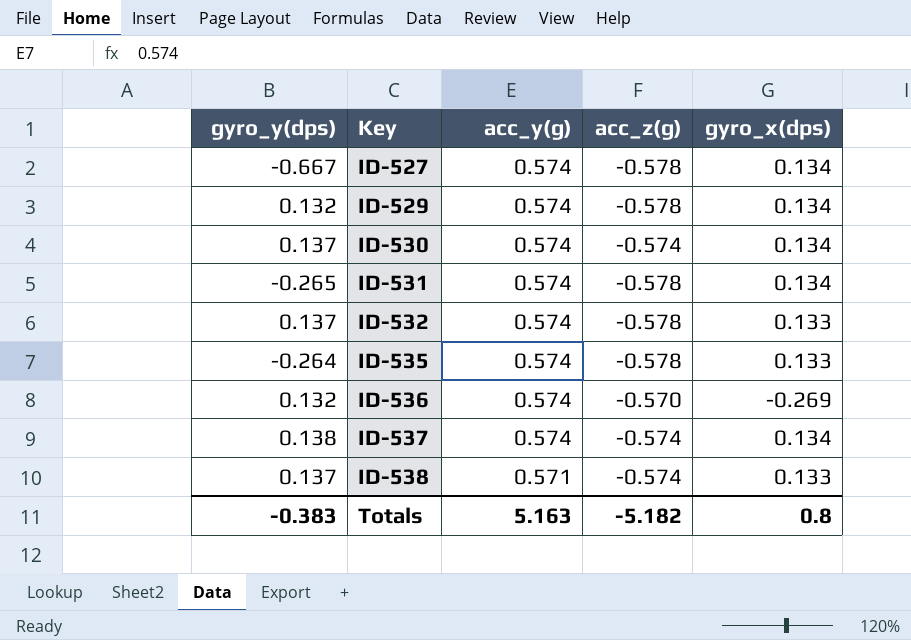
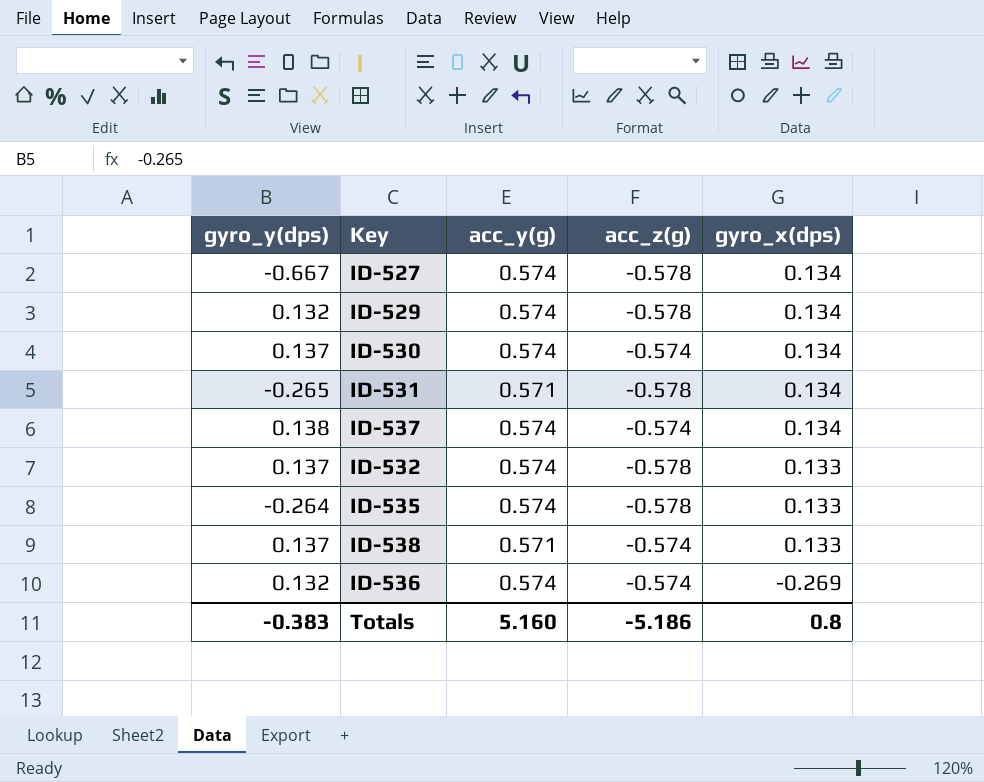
row order: Key ascending -> gyro_x(dps) descending
ID-531 | acc_y(g): 0.574 -> 0.571
ID-536 | acc_z(g): -0.570 -> -0.574
Totals | acc_y(g): 5.163 -> 5.160
Totals | acc_z(g): -5.182 -> -5.186

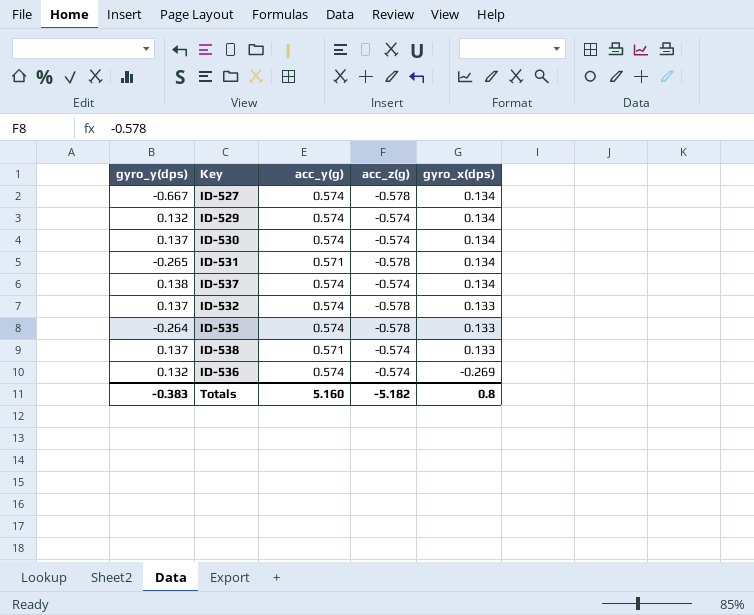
ID-529 | acc_z(g): -0.578 -> -0.574
Totals | acc_z(g): -5.186 -> -5.182

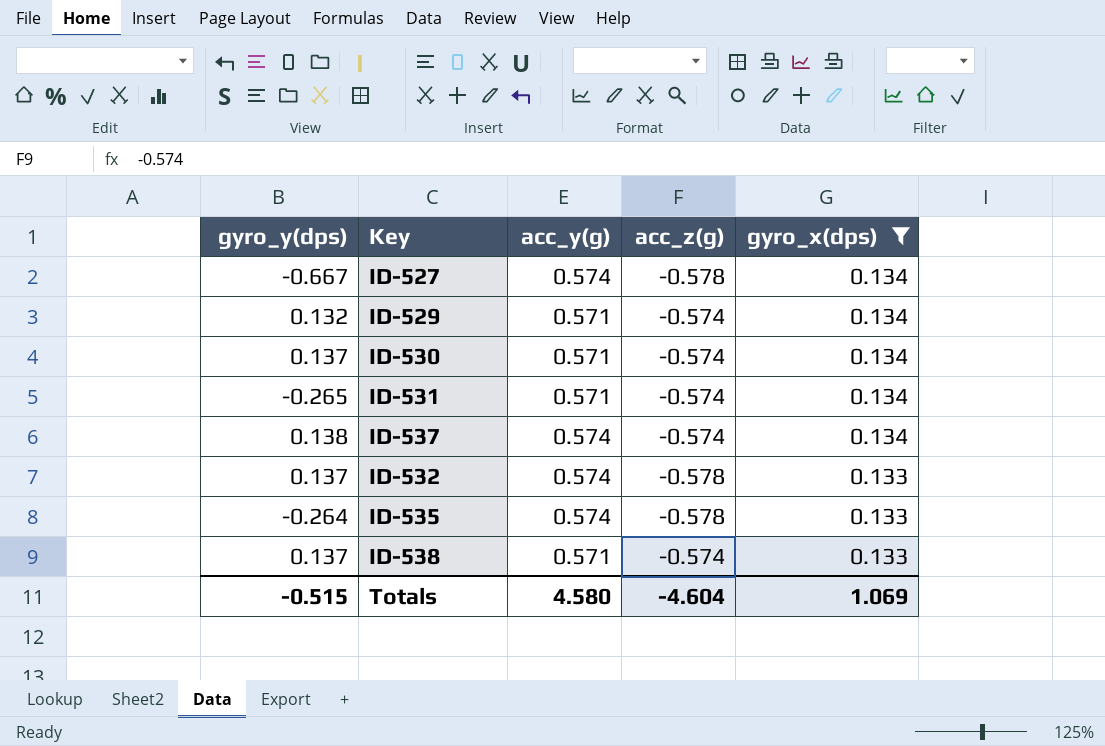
filter: none -> gyro_x(dps) != -0.269
ID-529 | acc_y(g): 0.574 -> 0.571
ID-530 | acc_y(g): 0.574 -> 0.571
ID-531 | acc_z(g): -0.578 -> -0.574
Totals | gyro_y(dps): -0.383 -> -0.515
Totals | acc_y(g): 5.160 -> 4.580
Totals | acc_z(g): -5.182 -> -4.604
Totals | gyro_x(dps): 0.8 -> 1.069

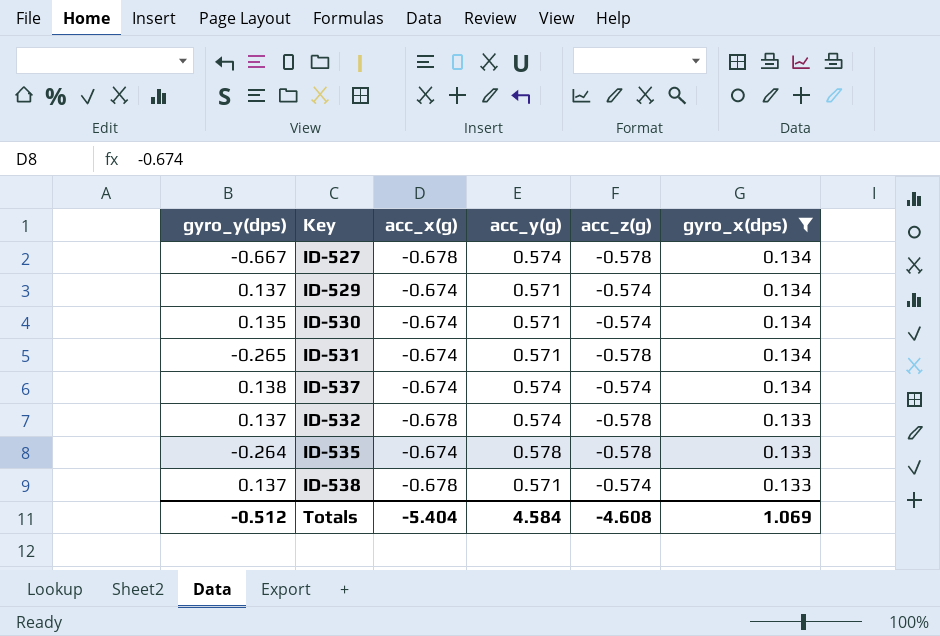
column acc_x(g) | position: none -> 3
ID-529 | gyro_y(dps): 0.132 -> 0.137
ID-530 | gyro_y(dps): 0.137 -> 0.135
ID-531 | acc_z(g): -0.574 -> -0.578
ID-535 | acc_y(g): 0.574 -> 0.578
Totals | gyro_y(dps): -0.515 -> -0.512
Totals | acc_y(g): 4.580 -> 4.584
Totals | acc_z(g): -4.604 -> -4.608

